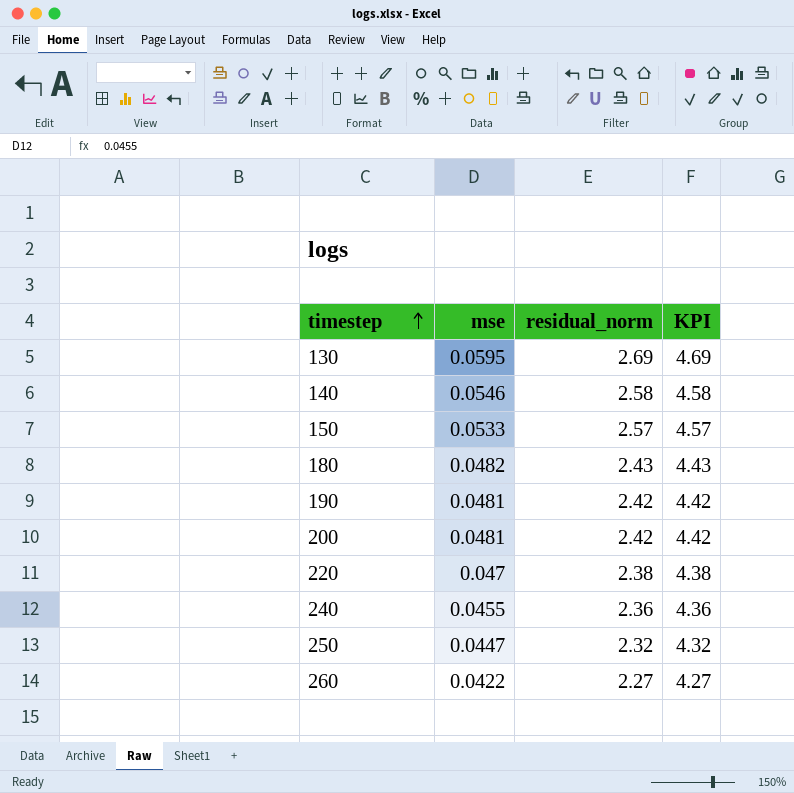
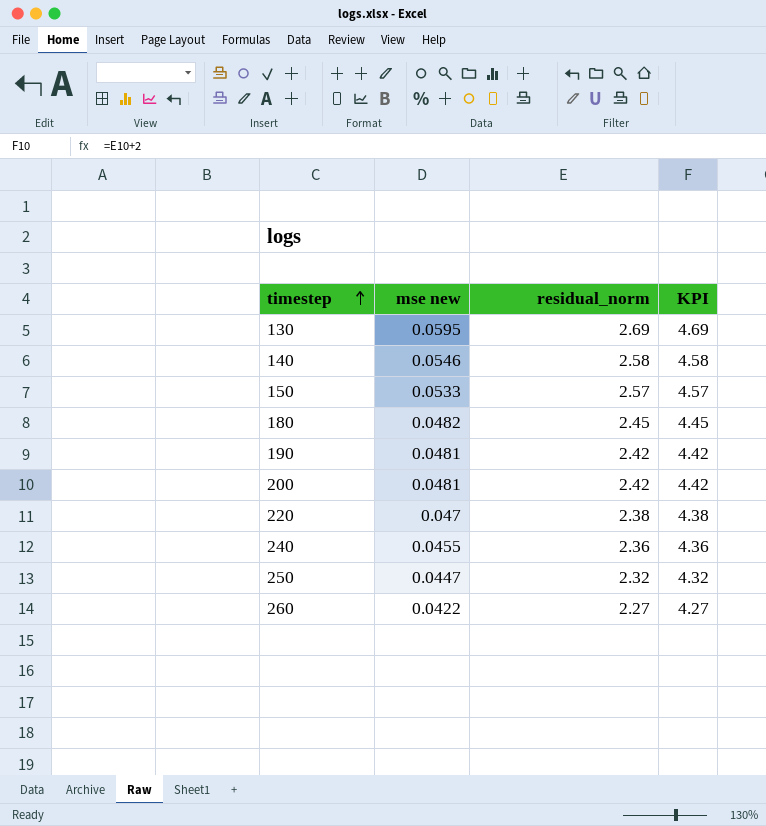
column name: mse -> mse new
180 | residual_norm: 2.43 -> 2.45
180 | KPI: 4.43 -> 4.45

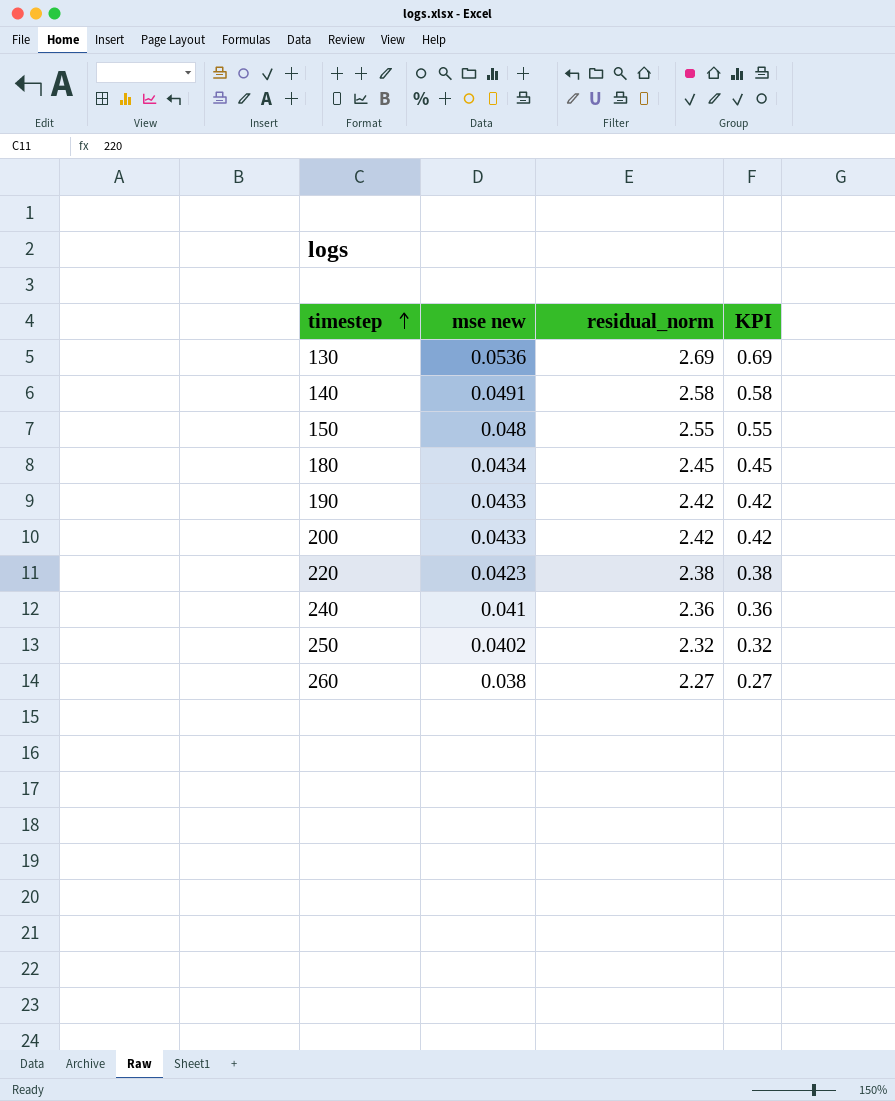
column KPI | formula: [residual_norm] + 2 -> [residual_norm] - 2
130 | mse new: 0.0595 -> 0.0536
140 | mse new: 0.0546 -> 0.0491
150 | mse new: 0.0533 -> 0.048
150 | residual_norm: 2.57 -> 2.55
180 | mse new: 0.0482 -> 0.0434
190 | mse new: 0.0481 -> 0.0433
200 | mse new: 0.0481 -> 0.0433
220 | mse new: 0.047 -> 0.0423
240 | mse new: 0.0455 -> 0.041
250 | mse new: 0.0447 -> 0.0402
260 | mse new: 0.0422 -> 0.038

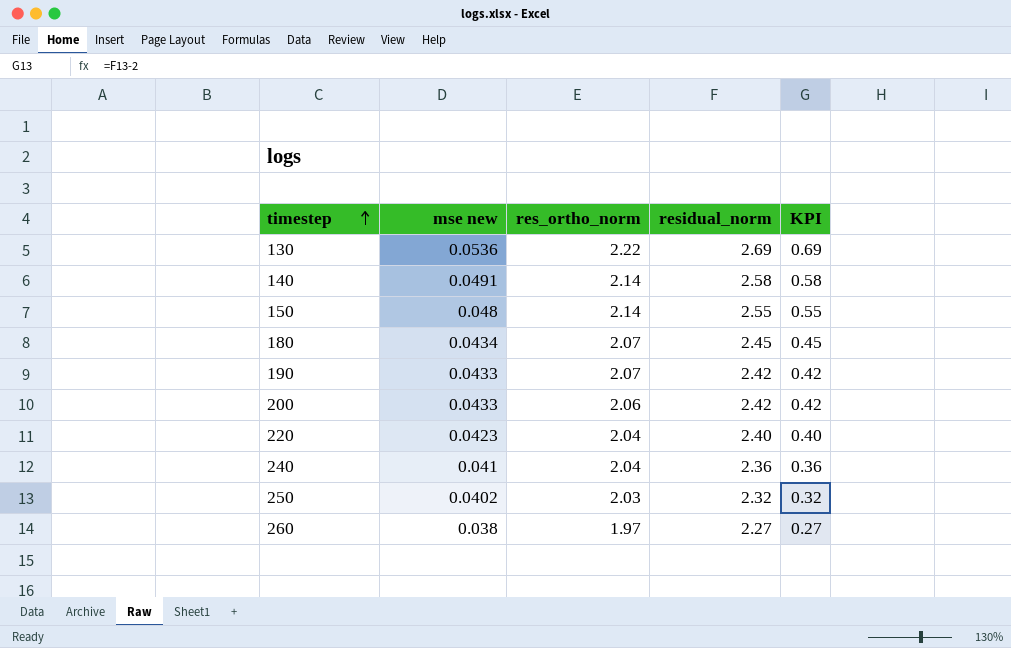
column res_ortho_norm | position: none -> 3
220 | residual_norm: 2.38 -> 2.40
220 | KPI: 0.38 -> 0.40

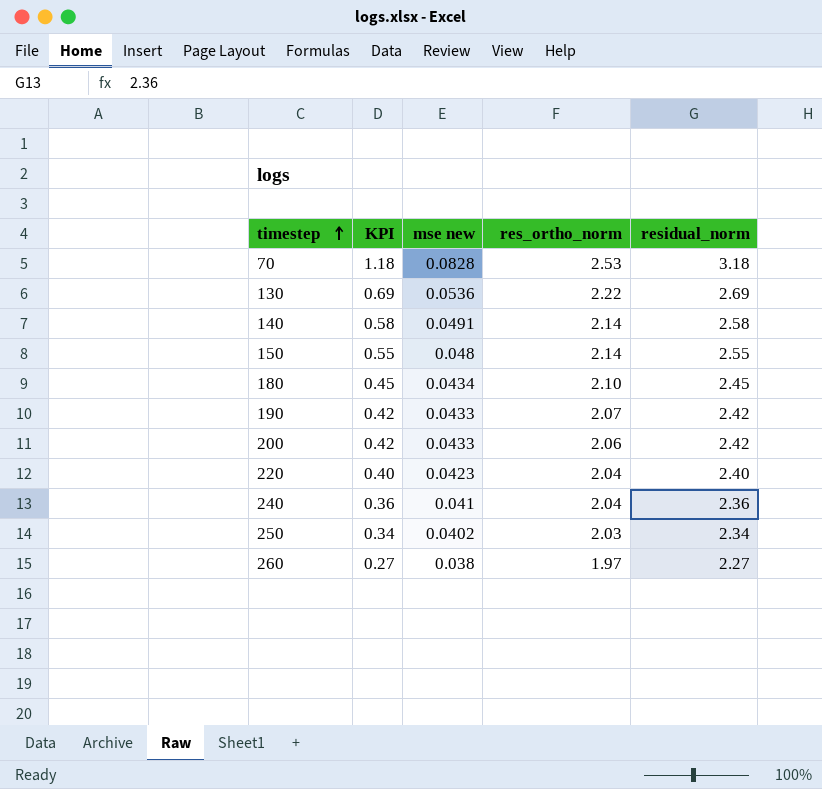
column KPI | position: 5 -> 2
row 70: none -> 1.18 | 0.0828 | 2.53 | 3.18
180 | res_ortho_norm: 2.07 -> 2.10
250 | KPI: 0.32 -> 0.34
250 | residual_norm: 2.32 -> 2.34

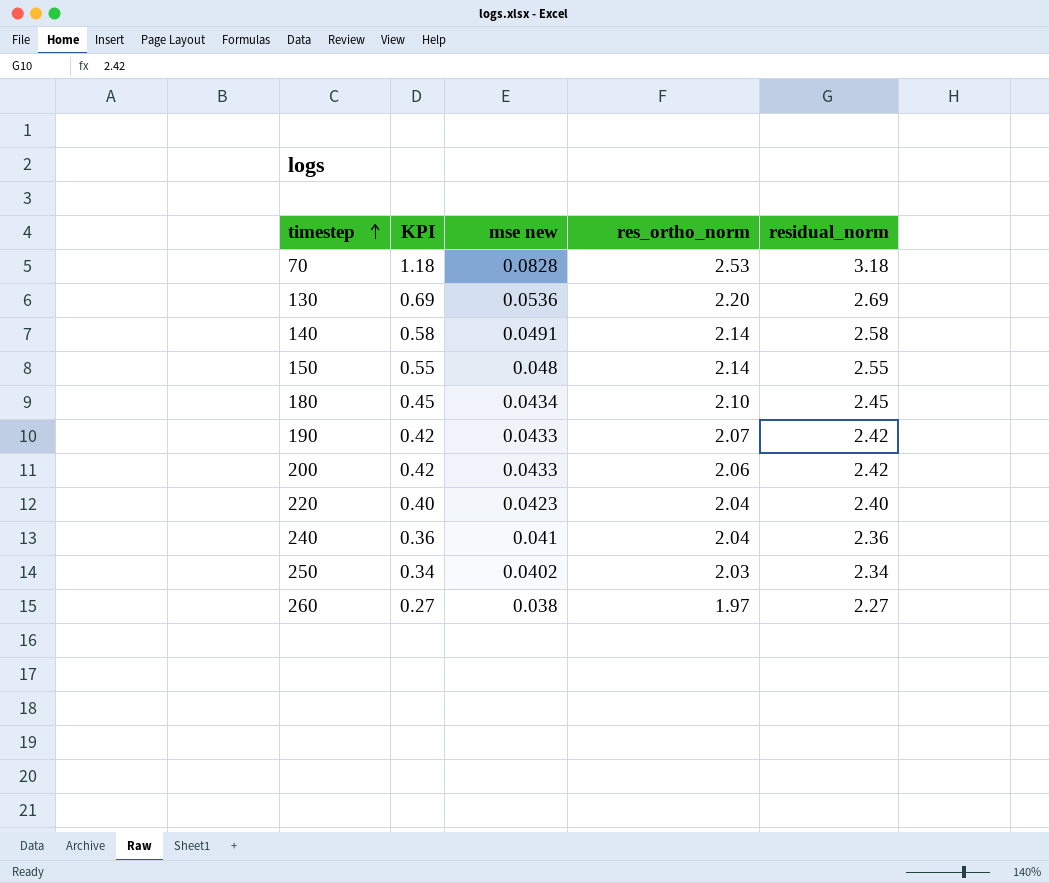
130 | res_ortho_norm: 2.22 -> 2.20

